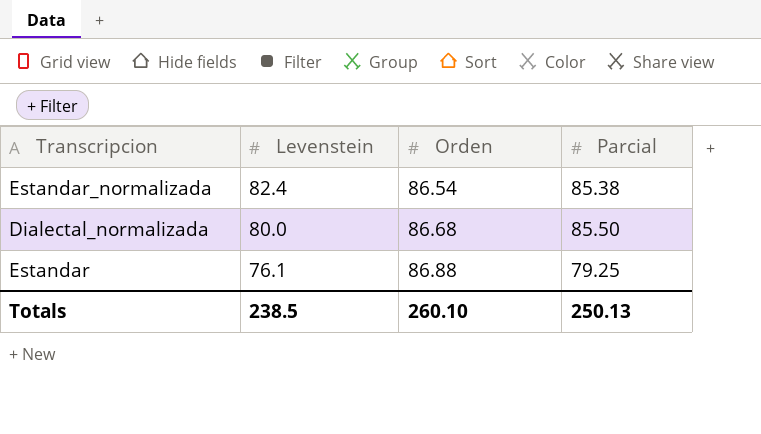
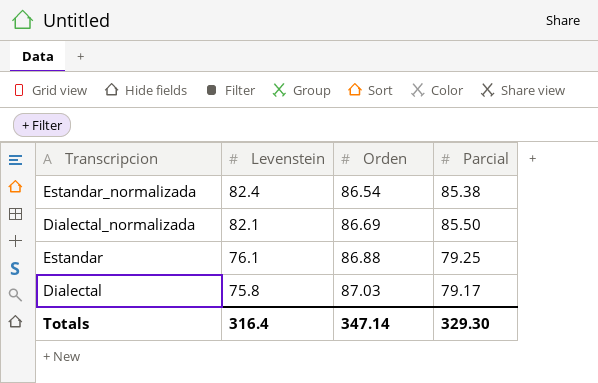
Dialectal_normalizada | Levenstein: 80.0 -> 82.1
Dialectal_normalizada | Orden: 86.68 -> 86.69
row Dialectal: none -> 75.8 | 87.03 | 79.17
Totals | Levenstein: 238.5 -> 316.4
Totals | Orden: 260.10 -> 347.14
Totals | Parcial: 250.13 -> 329.30

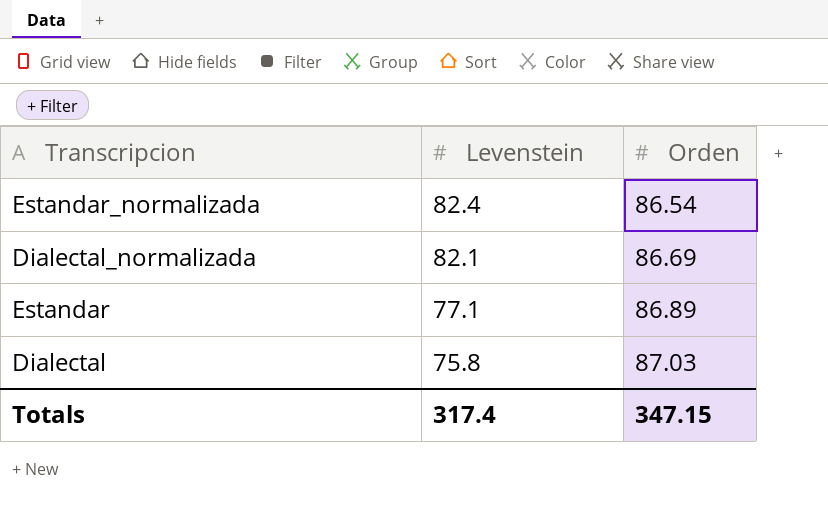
column Parcial | position: 4 -> none
Estandar | Levenstein: 76.1 -> 77.1
Estandar | Orden: 86.88 -> 86.89
Totals | Levenstein: 316.4 -> 317.4
Totals | Orden: 347.14 -> 347.15

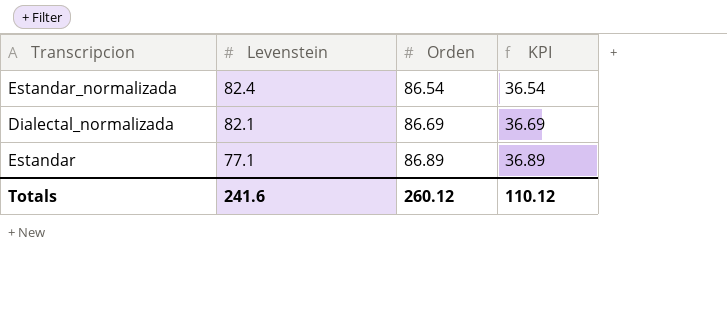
column KPI | formula: none -> [Orden] - 50
row Dialectal: 75.8 | 87.03 -> none
Totals | Levenstein: 317.4 -> 241.6
Totals | Orden: 347.15 -> 260.12

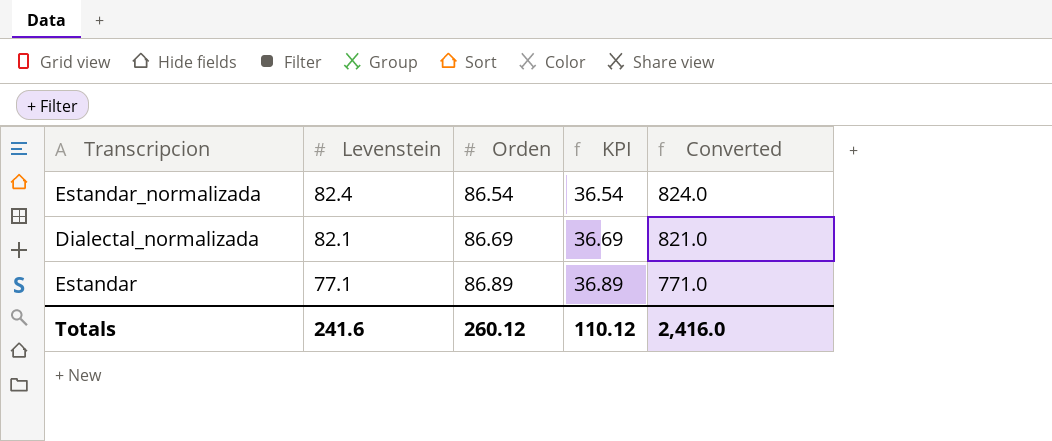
column Converted | formula: none -> [Levenstein] * 10

